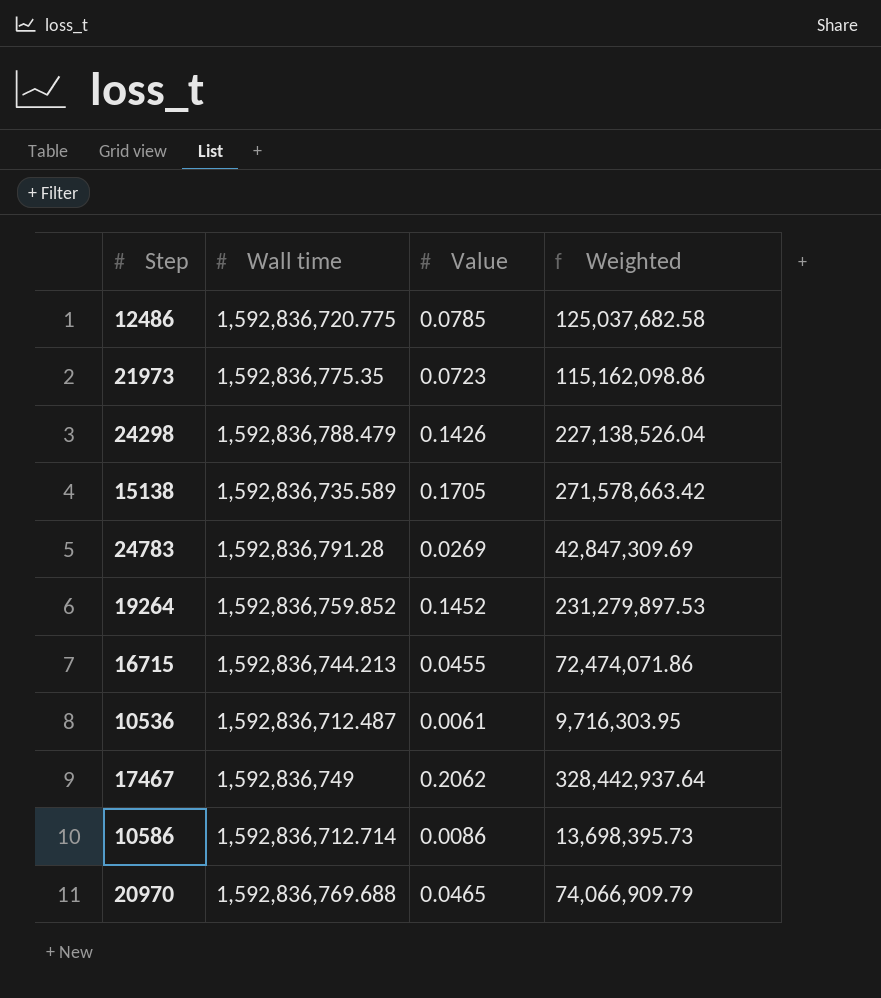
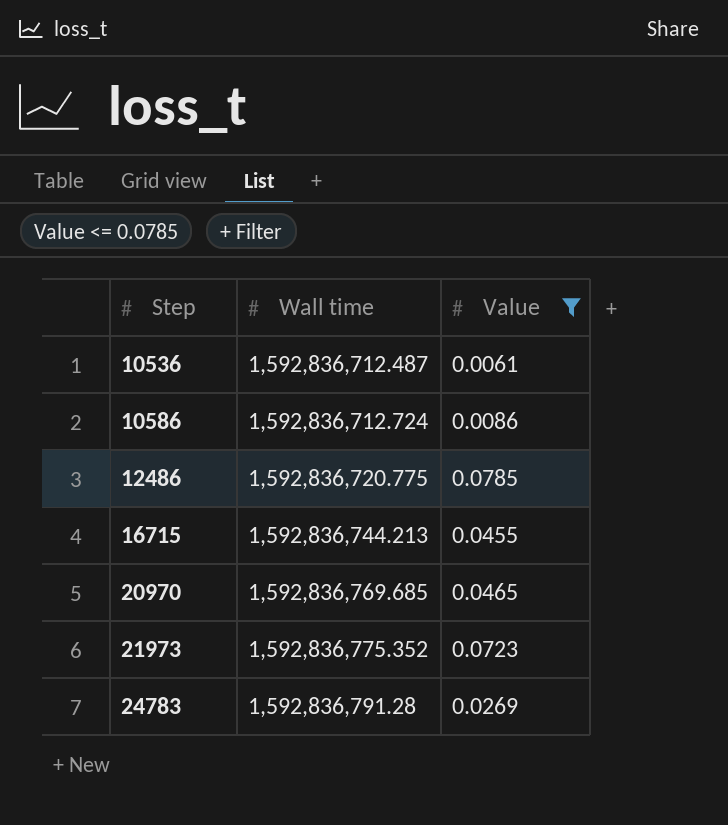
filter: none -> Value <= 0.0785
row order: none -> Step ascending
column Weighted | formula: [Wall time] * [Value] -> none
10586 | Wall time: 1,592,836,712.714 -> 1,592,836,712.724
20970 | Wall time: 1,592,836,769.688 -> 1,592,836,769.685
21973 | Wall time: 1,592,836,775.35 -> 1,592,836,775.352

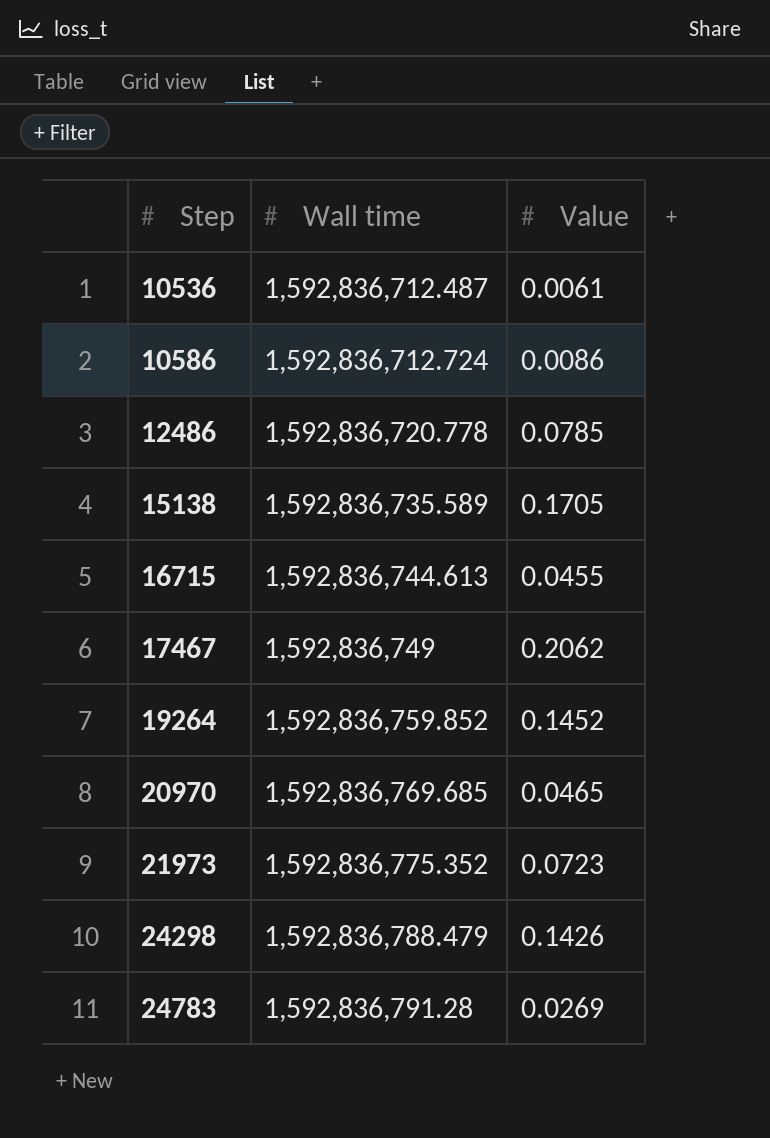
filter: Value <= 0.0785 -> none
12486 | Wall time: 1,592,836,720.775 -> 1,592,836,720.778
16715 | Wall time: 1,592,836,744.213 -> 1,592,836,744.613

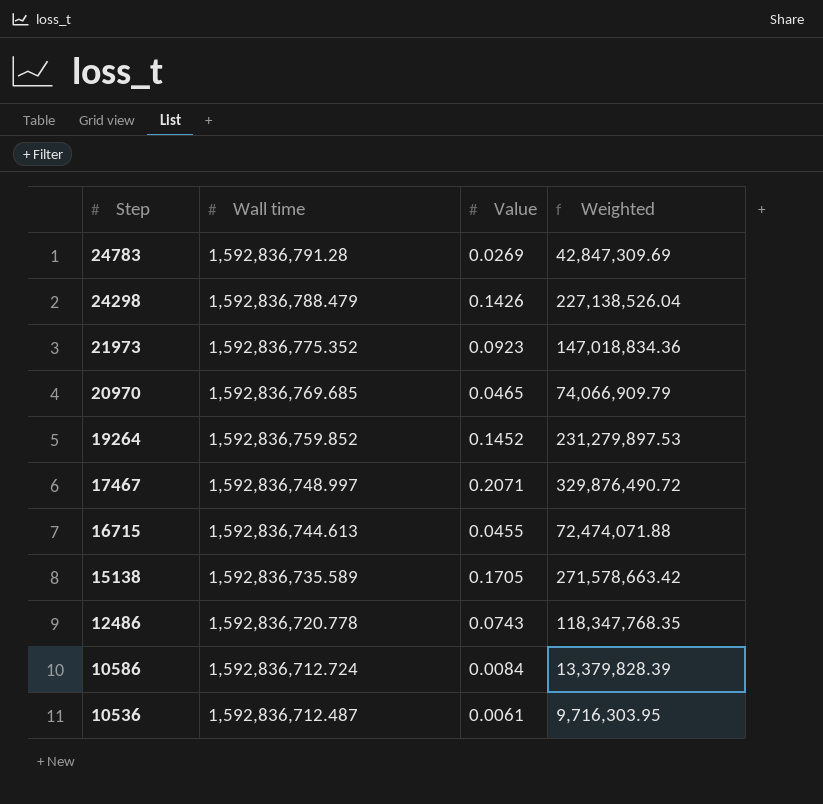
row order: Step ascending -> Step descending
column Weighted | formula: none -> [Wall time] * [Value]
21973 | Value: 0.0723 -> 0.0923
17467 | Wall time: 1,592,836,749 -> 1,592,836,748.997
17467 | Value: 0.2062 -> 0.2071
12486 | Value: 0.0785 -> 0.0743
10586 | Value: 0.0086 -> 0.0084

